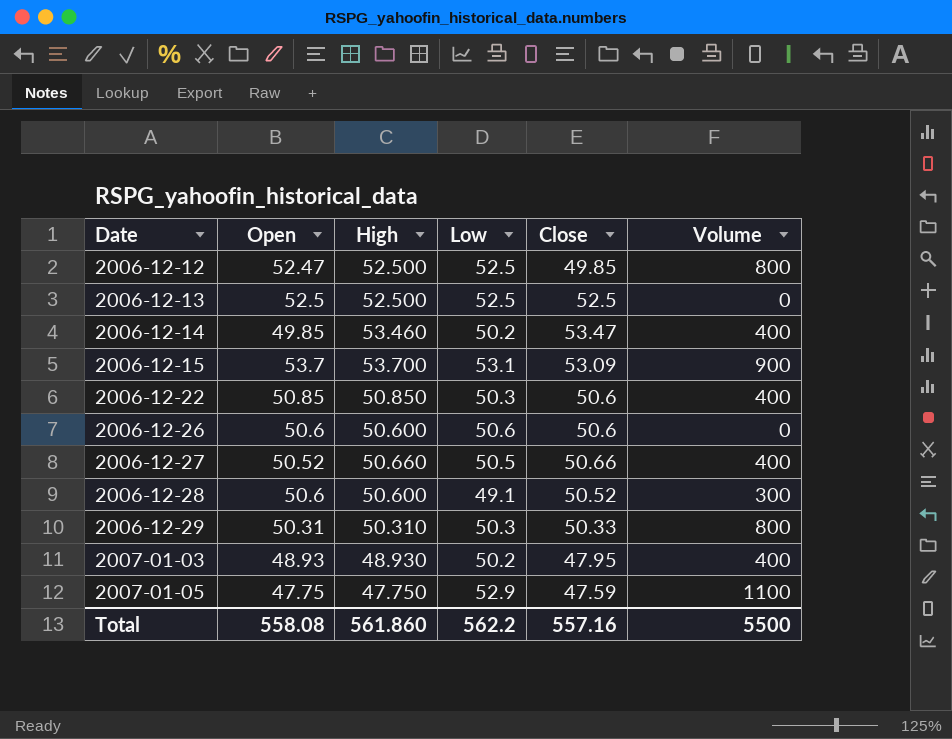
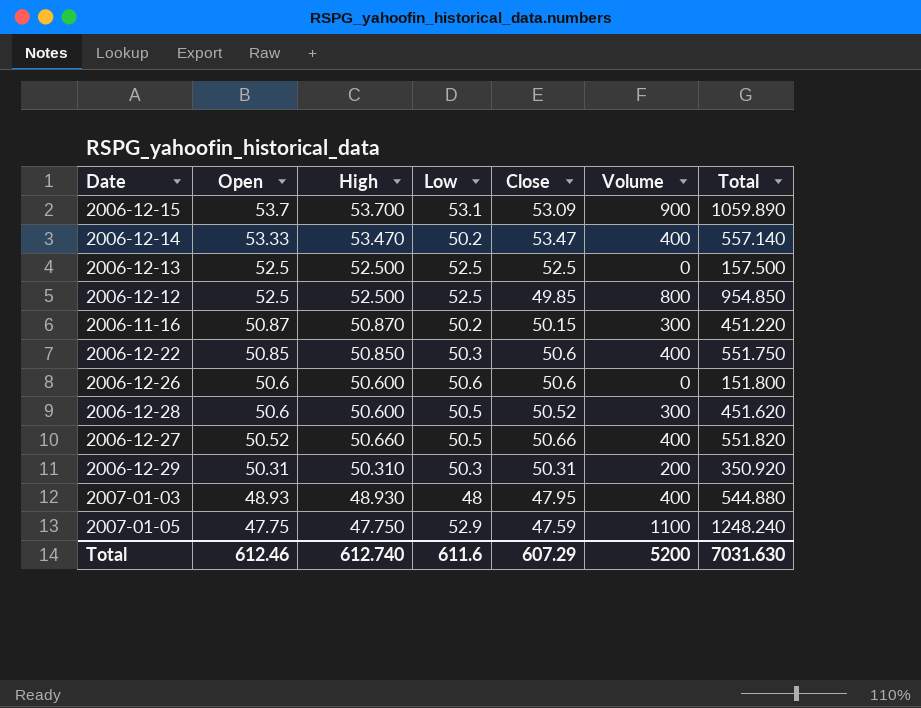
row order: Date ascending -> Open descending
column Total | formula: none -> [High] + [Low] + [Close] + [Volume]
2006-12-14 | Open: 49.85 -> 53.33
2006-12-14 | High: 53.460 -> 53.470
2006-12-12 | Open: 52.47 -> 52.5
row 2006-11-16: none -> 50.87 | 50.870 | 50.2 | 50.15 | 300 | 451.220
2006-12-28 | Low: 49.1 -> 50.5
2006-12-29 | Close: 50.33 -> 50.31
2006-12-29 | Volume: 800 -> 200
2007-01-03 | Low: 50.2 -> 48
Total | Open: 558.08 -> 612.46
Total | High: 561.860 -> 612.740
Total | Low: 562.2 -> 611.6
Total | Close: 557.16 -> 607.29
Total | Volume: 5500 -> 5200

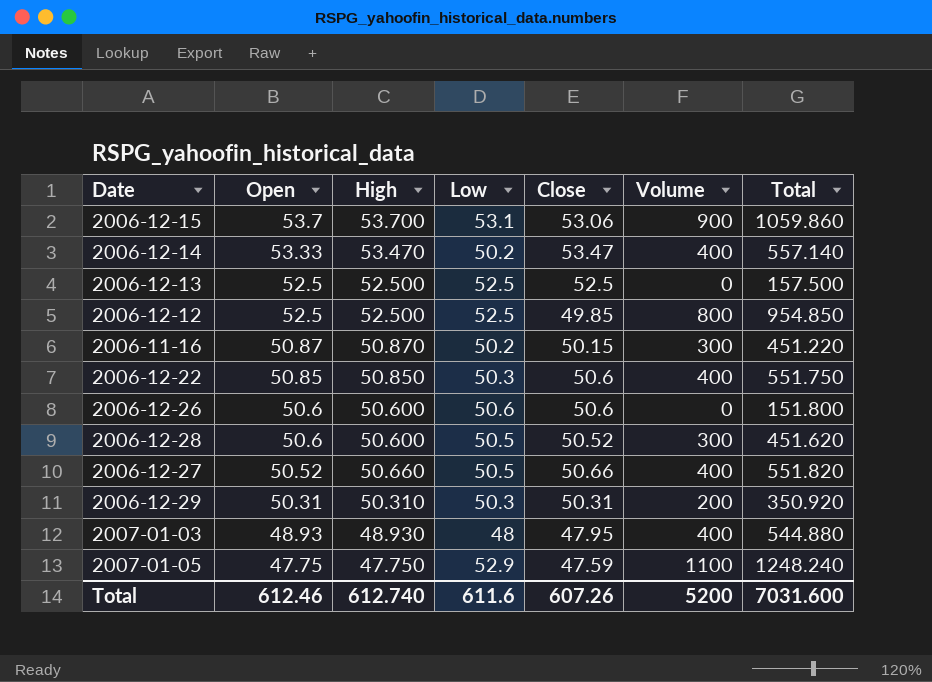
2006-12-15 | Close: 53.09 -> 53.06
2006-12-15 | Total: 1059.890 -> 1059.860
Total | Close: 607.29 -> 607.26
Total | Total: 7031.630 -> 7031.600

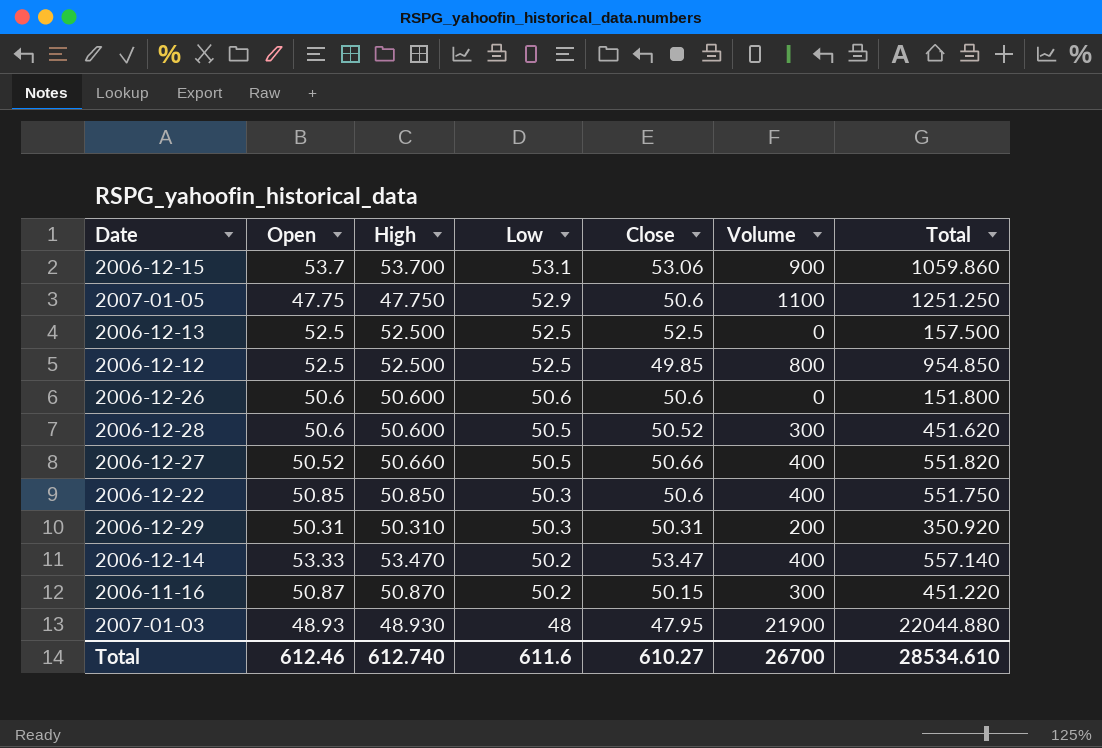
row order: Open descending -> Low descending
2007-01-05 | Close: 47.59 -> 50.6
2007-01-05 | Total: 1248.240 -> 1251.250
2007-01-03 | Volume: 400 -> 21900
2007-01-03 | Total: 544.880 -> 22044.880
Total | Close: 607.26 -> 610.27
Total | Volume: 5200 -> 26700
Total | Total: 7031.600 -> 28534.610

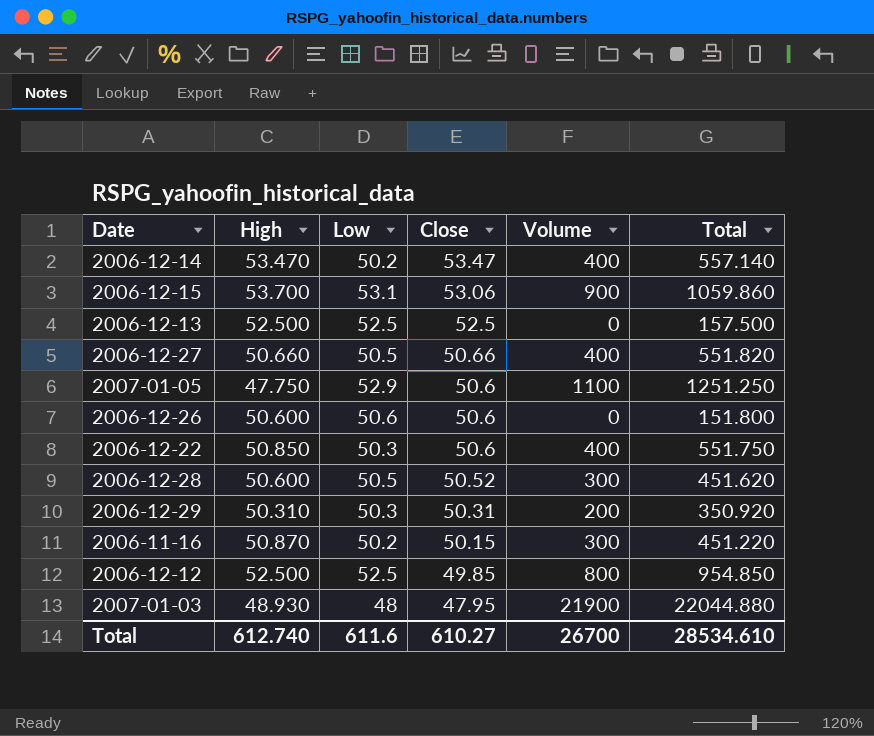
row order: Low descending -> Close descending
column Open | position: 2 -> none

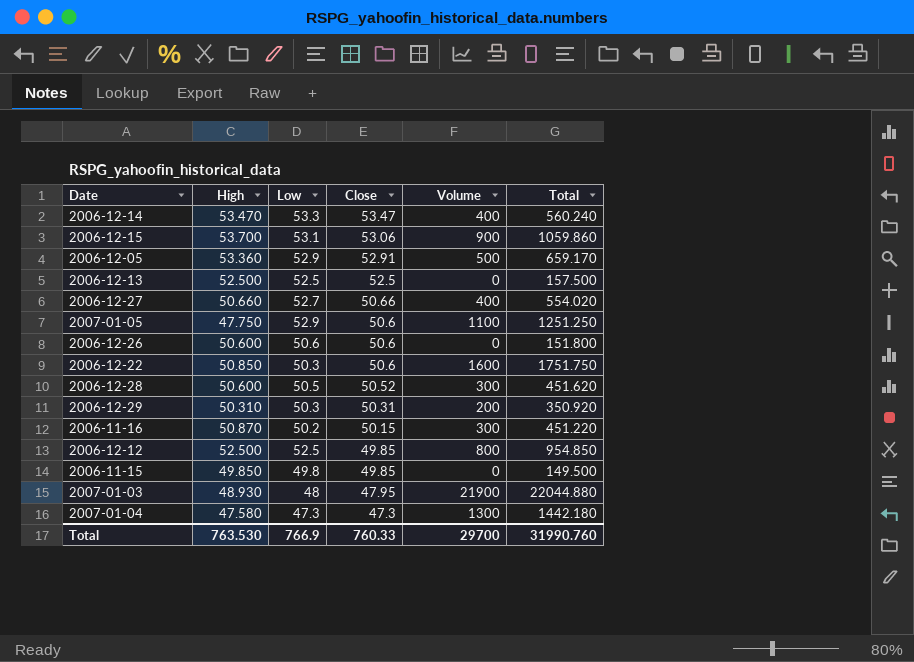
2006-12-14 | Low: 50.2 -> 53.3
2006-12-14 | Total: 557.140 -> 560.240
row 2006-12-05: none -> 53.360 | 52.9 | 52.91 | 500 | 659.170
2006-12-27 | Low: 50.5 -> 52.7
2006-12-27 | Total: 551.820 -> 554.020
2006-12-22 | Volume: 400 -> 1600
2006-12-22 | Total: 551.750 -> 1751.750
row 2006-11-15: none -> 49.850 | 49.8 | 49.85 | 0 | 149.500
row 2007-01-04: none -> 47.580 | 47.3 | 47.3 | 1300 | 1442.180
Total | High: 612.740 -> 763.530
Total | Low: 611.6 -> 766.9
Total | Close: 610.27 -> 760.33
Total | Volume: 26700 -> 29700
Total | Total: 28534.610 -> 31990.760

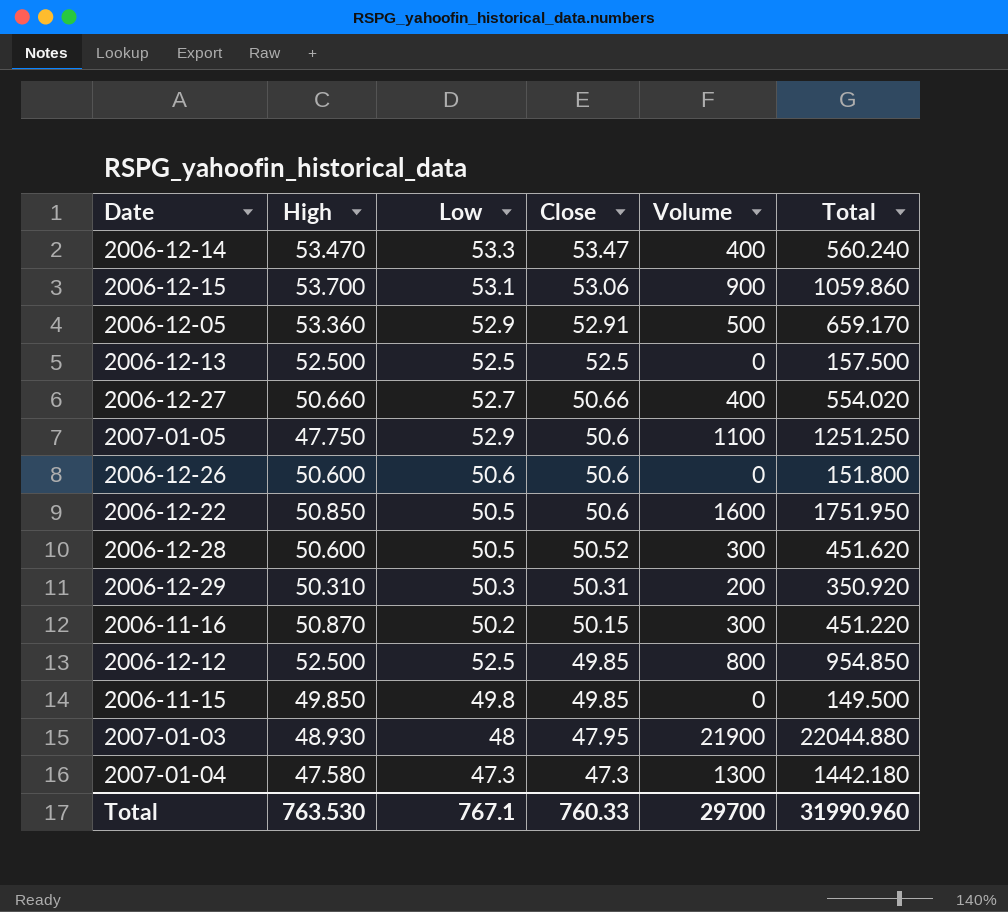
2006-12-22 | Low: 50.3 -> 50.5
2006-12-22 | Total: 1751.750 -> 1751.950
Total | Low: 766.9 -> 767.1
Total | Total: 31990.760 -> 31990.960

